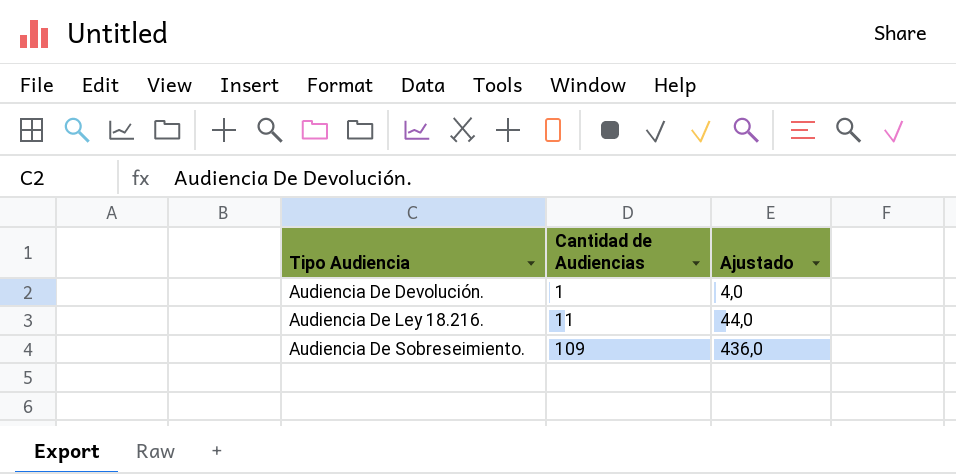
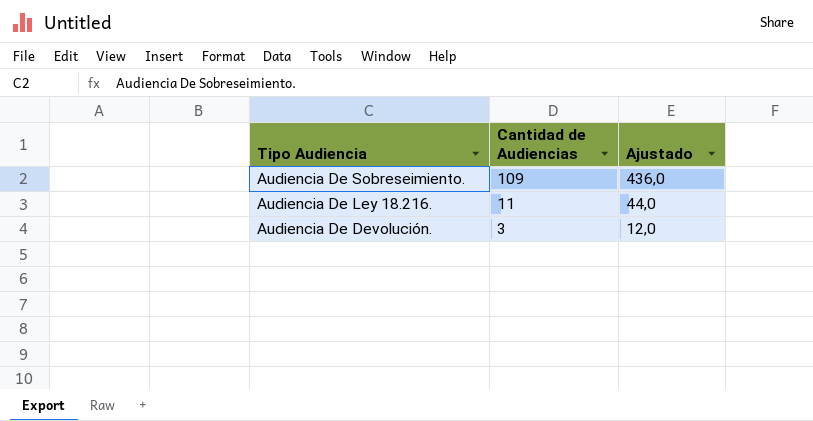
row order: Tipo Audiencia ascending -> Tipo Audiencia descending
Audiencia De Devolución. | Cantidad de Audiencias: 1 -> 3
Audiencia De Devolución. | Ajustado: 4,0 -> 12,0

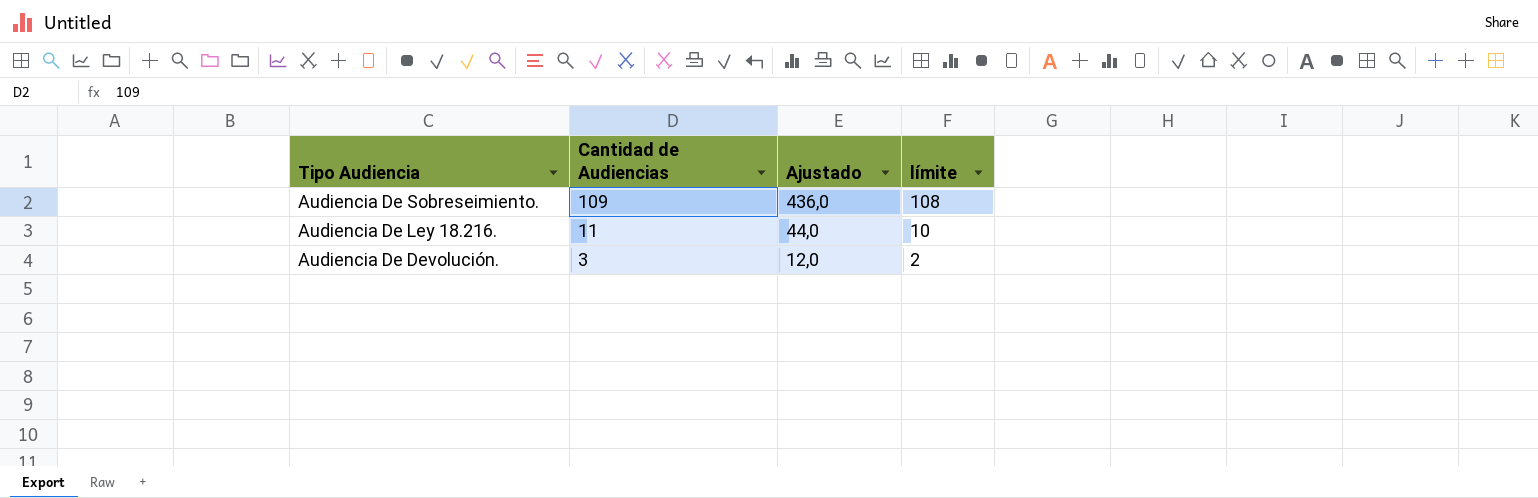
column límite | formula: none -> [Cantidad de Audiencias] - 1

